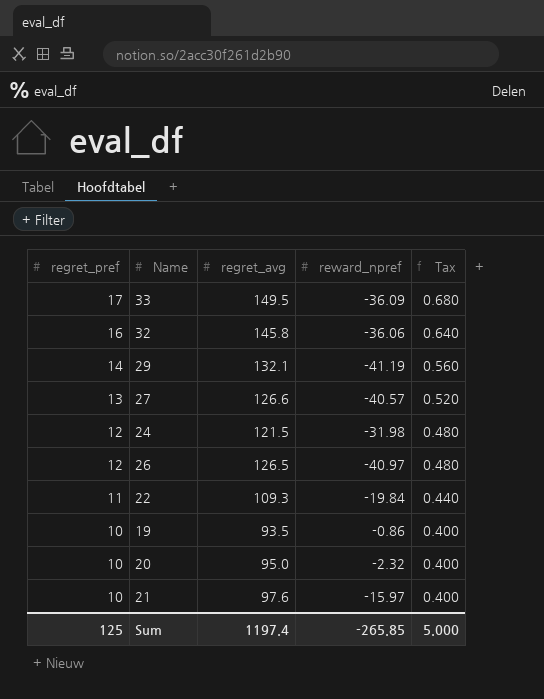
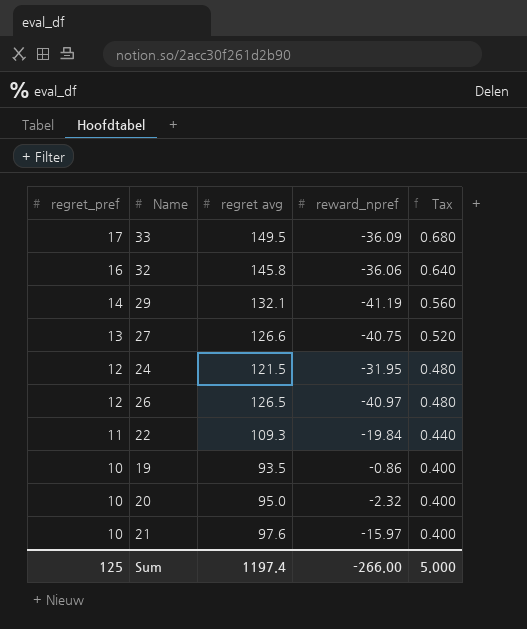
column name: regret_avg -> regret avg
27 | reward_npref: -40.57 -> -40.75
24 | reward_npref: -31.98 -> -31.95
Sum | reward_npref: -265.85 -> -266.00

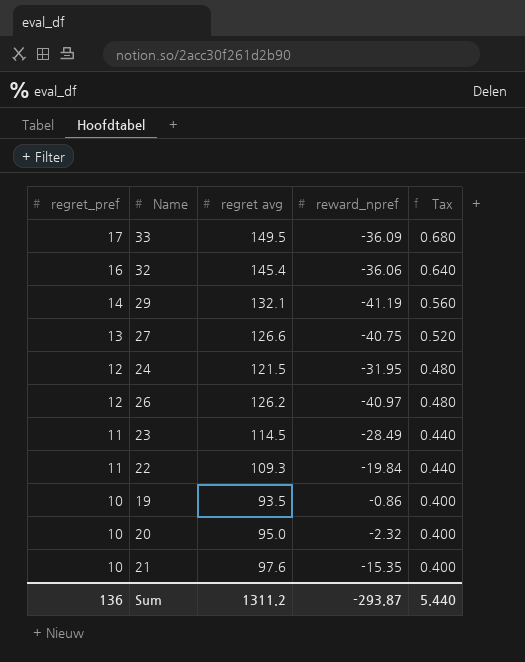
32 | regret avg: 145.8 -> 145.4
26 | regret avg: 126.5 -> 126.2
row 23: none -> 11 | 114.5 | -28.49 | 0.440
21 | reward_npref: -15.97 -> -15.35
Sum | regret_pref: 125 -> 136
Sum | regret avg: 1197.4 -> 1311.2
Sum | reward_npref: -266.00 -> -293.87
Sum | Tax: 5.000 -> 5.440

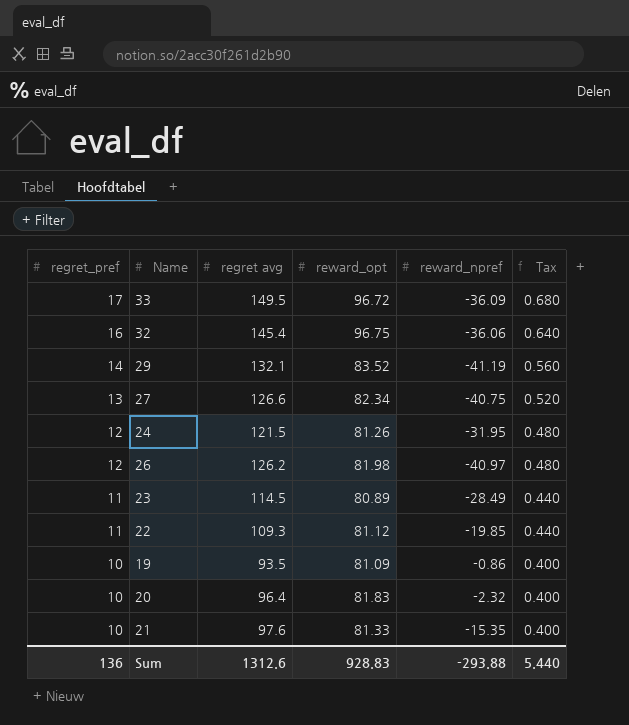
column reward_opt | position: none -> 4
22 | reward_npref: -19.84 -> -19.85
20 | regret avg: 95.0 -> 96.4
Sum | regret avg: 1311.2 -> 1312.6
Sum | reward_npref: -293.87 -> -293.88

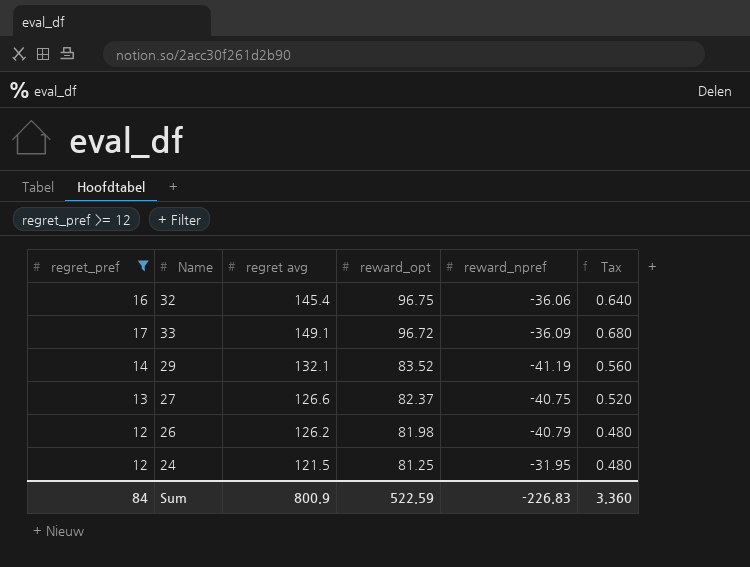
filter: none -> regret_pref >= 12
row order: regret_pref descending -> reward_opt descending
33 | regret avg: 149.5 -> 149.1
27 | reward_opt: 82.34 -> 82.37
26 | reward_npref: -40.97 -> -40.79
24 | reward_opt: 81.26 -> 81.25
Sum | regret_pref: 136 -> 84
Sum | regret avg: 1312.6 -> 800.9
Sum | reward_opt: 928.83 -> 522.59
Sum | reward_npref: -293.88 -> -226.83
Sum | Tax: 5.440 -> 3.360

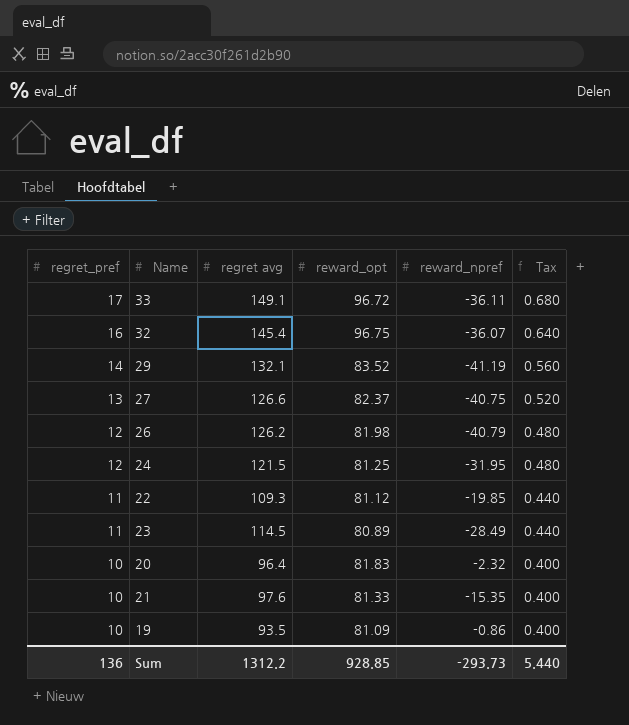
filter: regret_pref >= 12 -> none
row order: reward_opt descending -> regret_pref descending
33 | reward_npref: -36.09 -> -36.11
32 | reward_npref: -36.06 -> -36.07
Sum | regret_pref: 84 -> 136
Sum | regret avg: 800.9 -> 1312.2
Sum | reward_opt: 522.59 -> 928.85
Sum | reward_npref: -226.83 -> -293.73
Sum | Tax: 3.360 -> 5.440

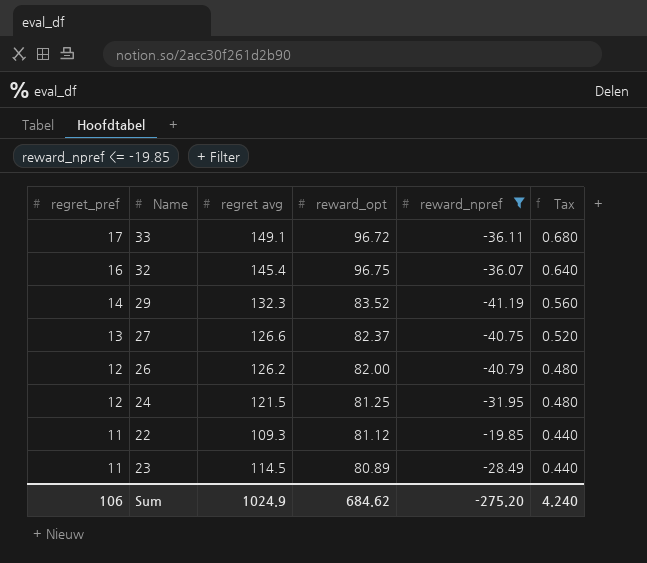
filter: none -> reward_npref <= -19.85
29 | regret avg: 132.1 -> 132.3
26 | reward_opt: 81.98 -> 82.00
Sum | regret_pref: 136 -> 106
Sum | regret avg: 1312.2 -> 1024.9
Sum | reward_opt: 928.85 -> 684.62
Sum | reward_npref: -293.73 -> -275.20
Sum | Tax: 5.440 -> 4.240

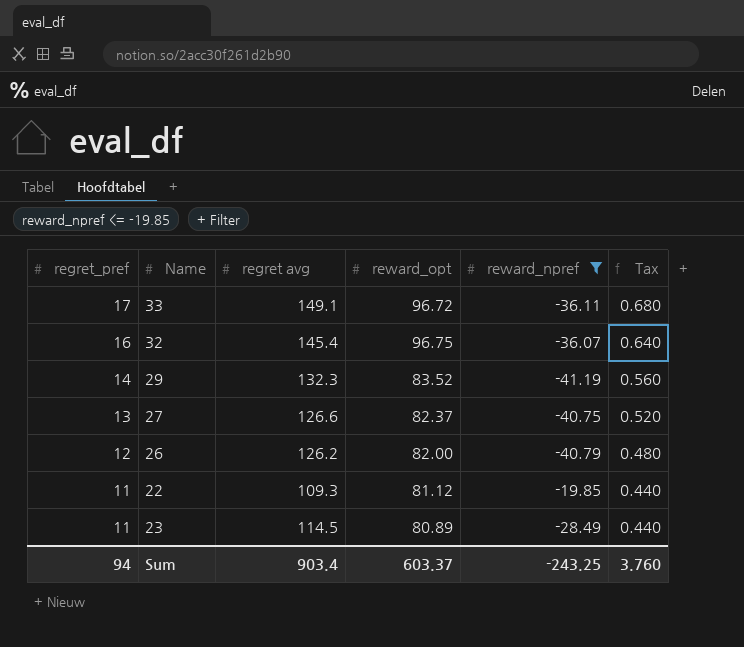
row 24: 12 | 121.5 | 81.25 | -31.95 | 0.480 -> none
Sum | regret_pref: 106 -> 94
Sum | regret avg: 1024.9 -> 903.4
Sum | reward_opt: 684.62 -> 603.37
Sum | reward_npref: -275.20 -> -243.25
Sum | Tax: 4.240 -> 3.760

